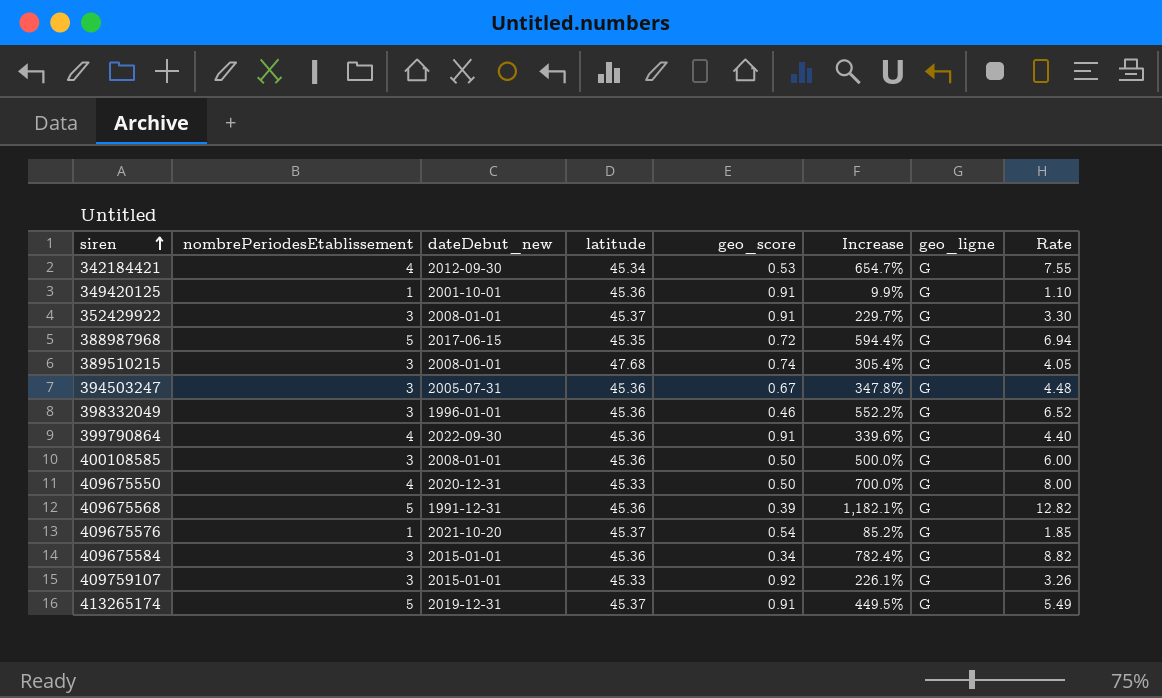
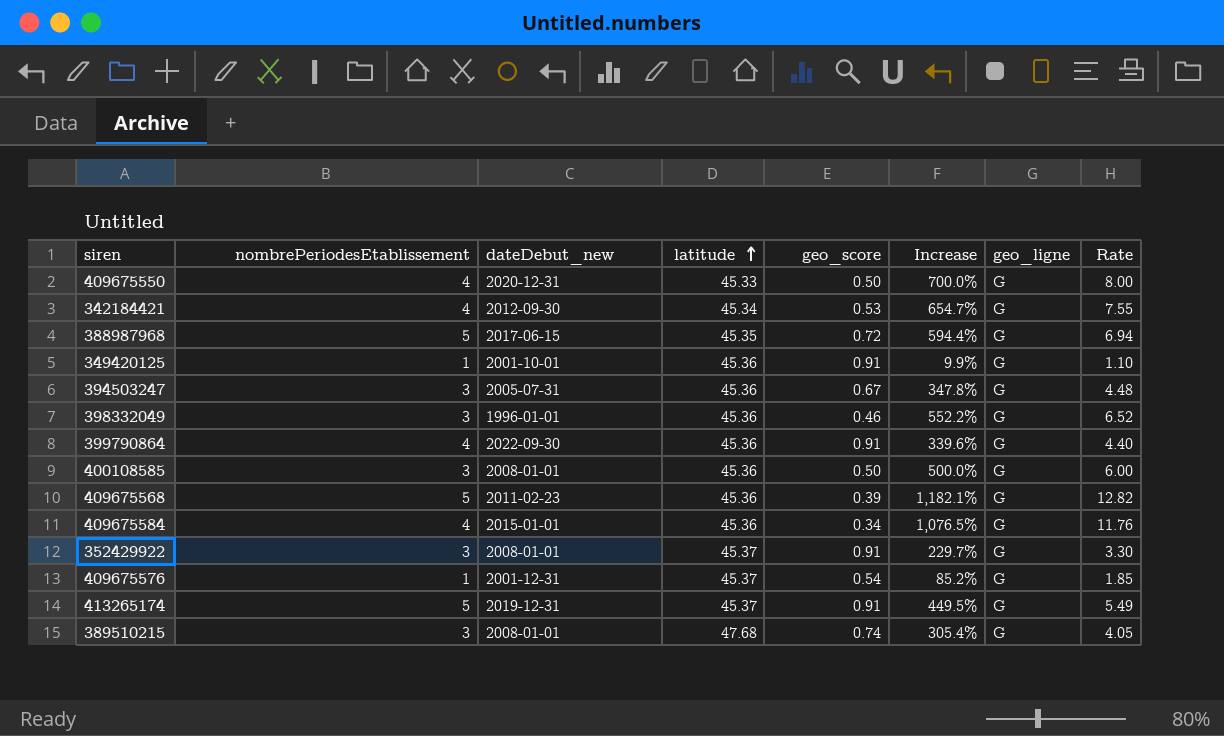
row order: siren ascending -> latitude ascending
row 409759107: 3 | 2015-01-01 | 45.33 | 0.92 | 226.1% | G | 3.26 -> none
409675568 | dateDebut_new: 1991-12-31 -> 2011-02-23
409675584 | nombrePeriodesEtablissement: 3 -> 4
409675584 | Increase: 782.4% -> 1,076.5%
409675584 | Rate: 8.82 -> 11.76
409675576 | dateDebut_new: 2021-10-20 -> 2001-12-31

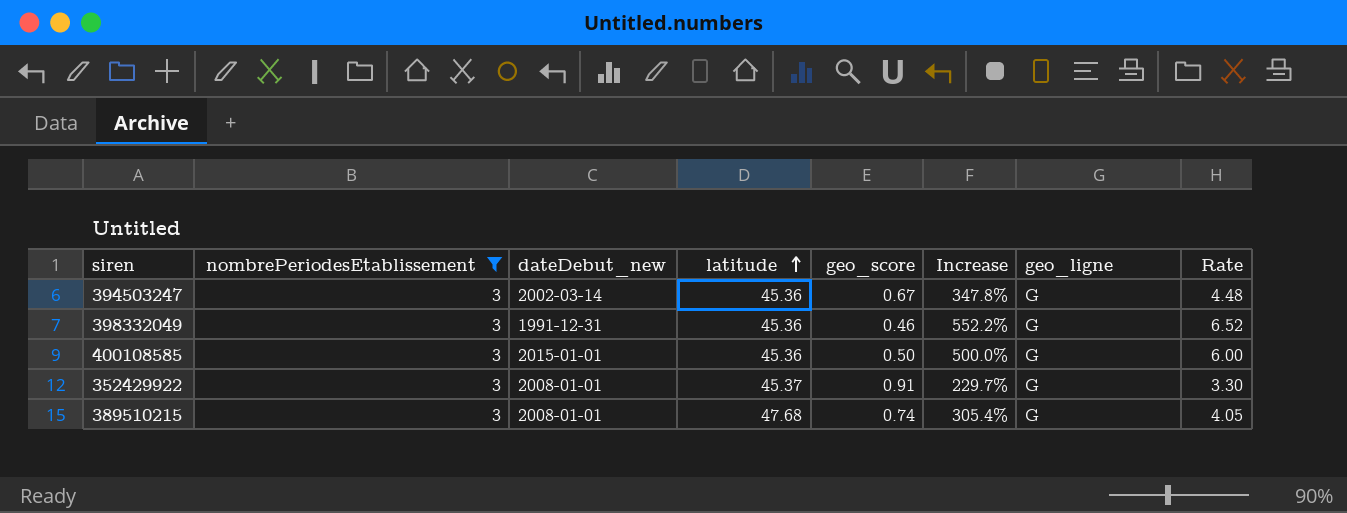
filter: none -> nombrePeriodesEtablissement = 3
394503247 | dateDebut_new: 2005-07-31 -> 2002-03-14
398332049 | dateDebut_new: 1996-01-01 -> 1991-12-31
400108585 | dateDebut_new: 2008-01-01 -> 2015-01-01

